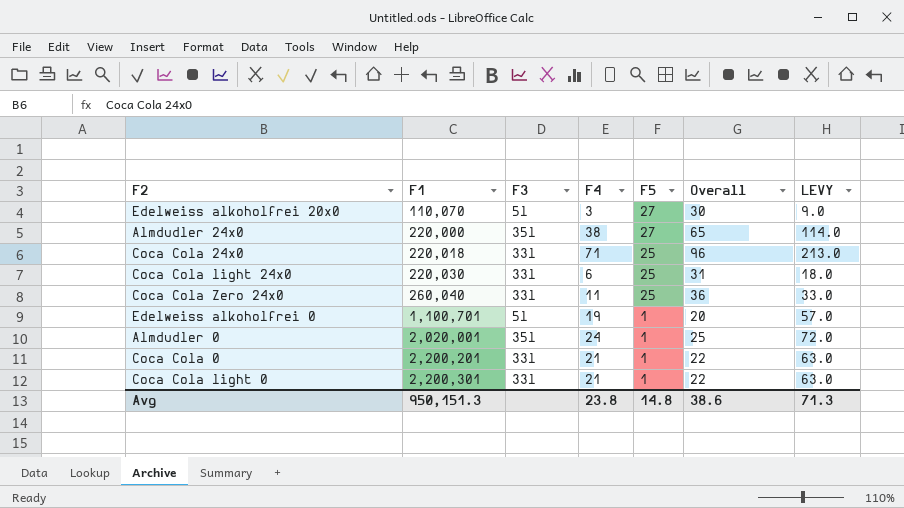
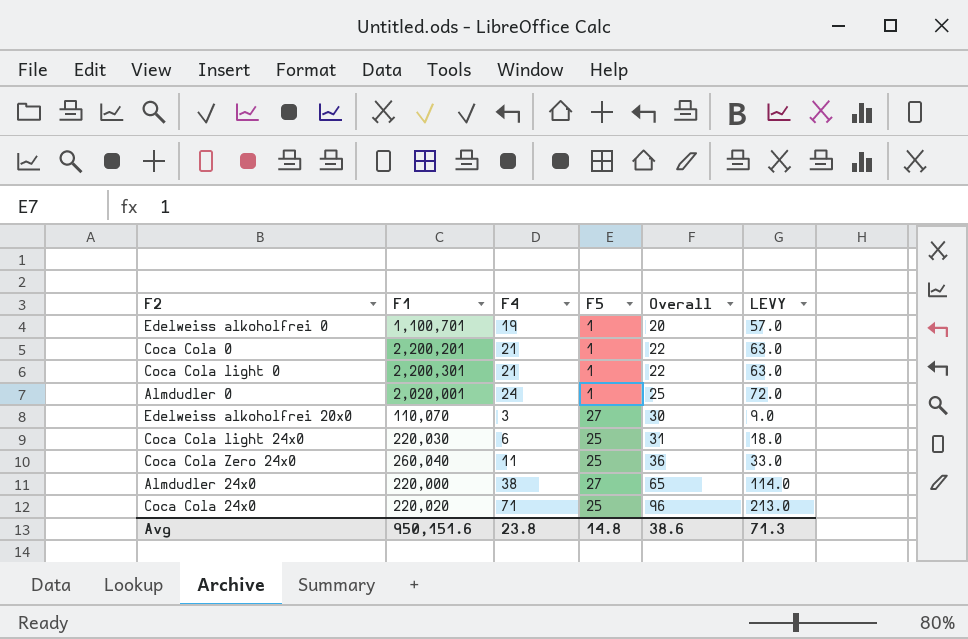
row order: F1 ascending -> Overall ascending
column F3 | position: 3 -> none
Coca Cola 24x0 | F1: 220,018 -> 220,020
Avg | F1: 950,151.3 -> 950,151.6

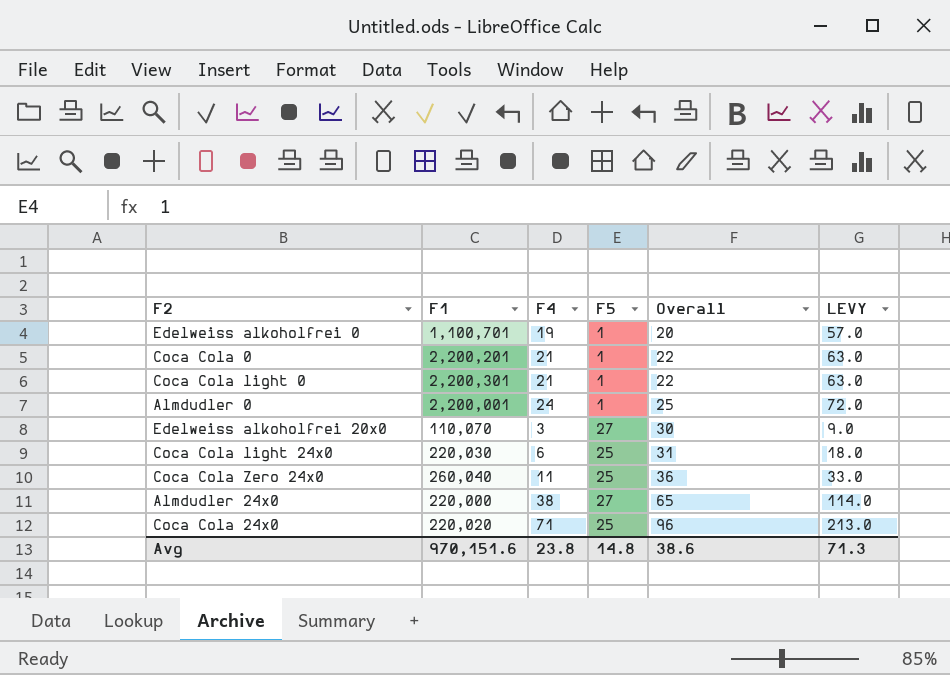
Almdudler 0 | F1: 2,020,001 -> 2,200,001
Avg | F1: 950,151.6 -> 970,151.6

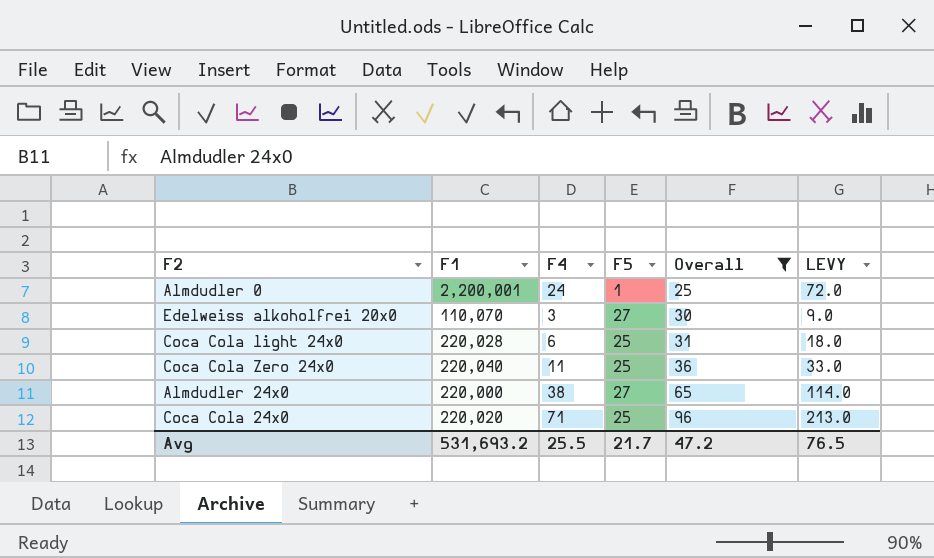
filter: none -> Overall >= 25
Coca Cola light 24x0 | F1: 220,030 -> 220,028
Coca Cola Zero 24x0 | F1: 260,040 -> 220,040
Avg | F1: 970,151.6 -> 531,693.2
Avg | F4: 23.8 -> 25.5
Avg | F5: 14.8 -> 21.7
Avg | Overall: 38.6 -> 47.2
Avg | LEVY: 71.3 -> 76.5

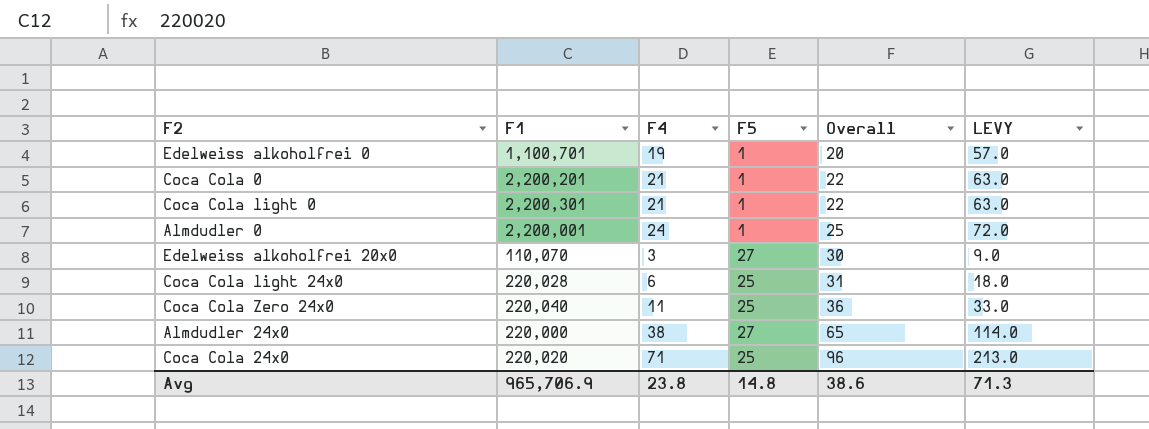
filter: Overall >= 25 -> none
Avg | F1: 531,693.2 -> 965,706.9
Avg | F4: 25.5 -> 23.8
Avg | F5: 21.7 -> 14.8
Avg | Overall: 47.2 -> 38.6
Avg | LEVY: 76.5 -> 71.3

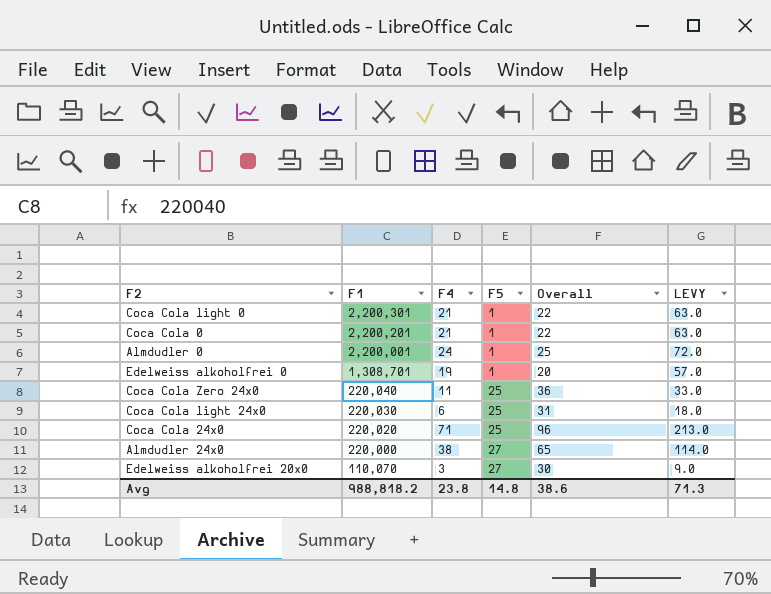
row order: Overall ascending -> F1 descending
Edelweiss alkoholfrei 0 | F1: 1,100,701 -> 1,308,701
Coca Cola light 24x0 | F1: 220,028 -> 220,030
Avg | F1: 965,706.9 -> 988,818.2

